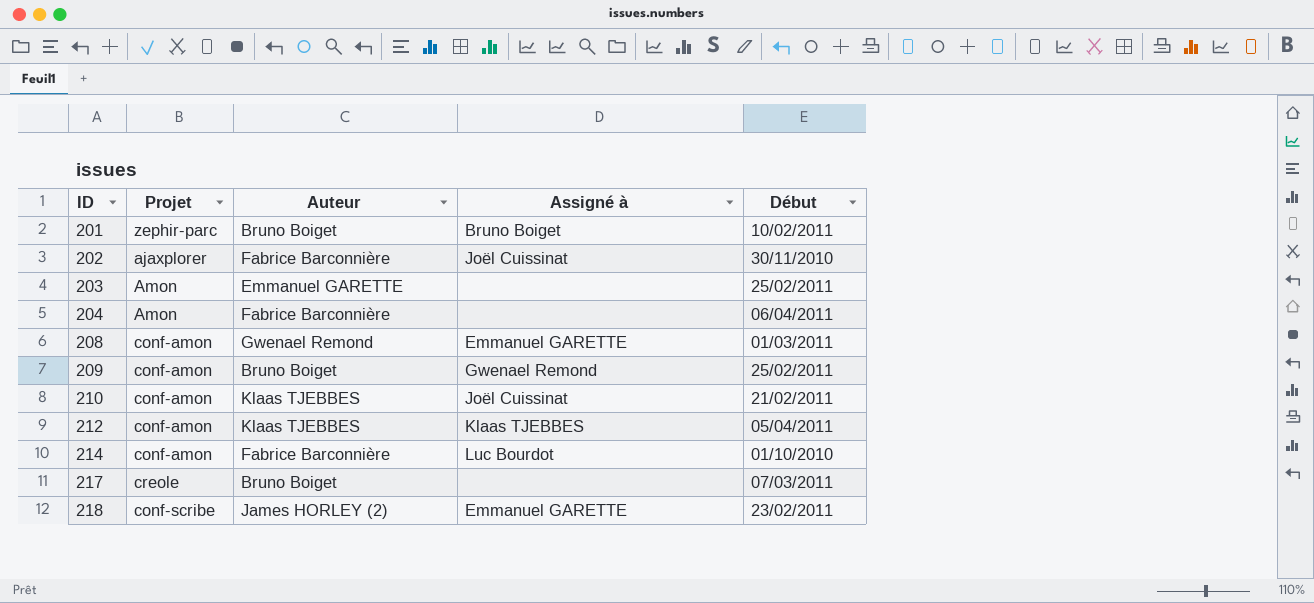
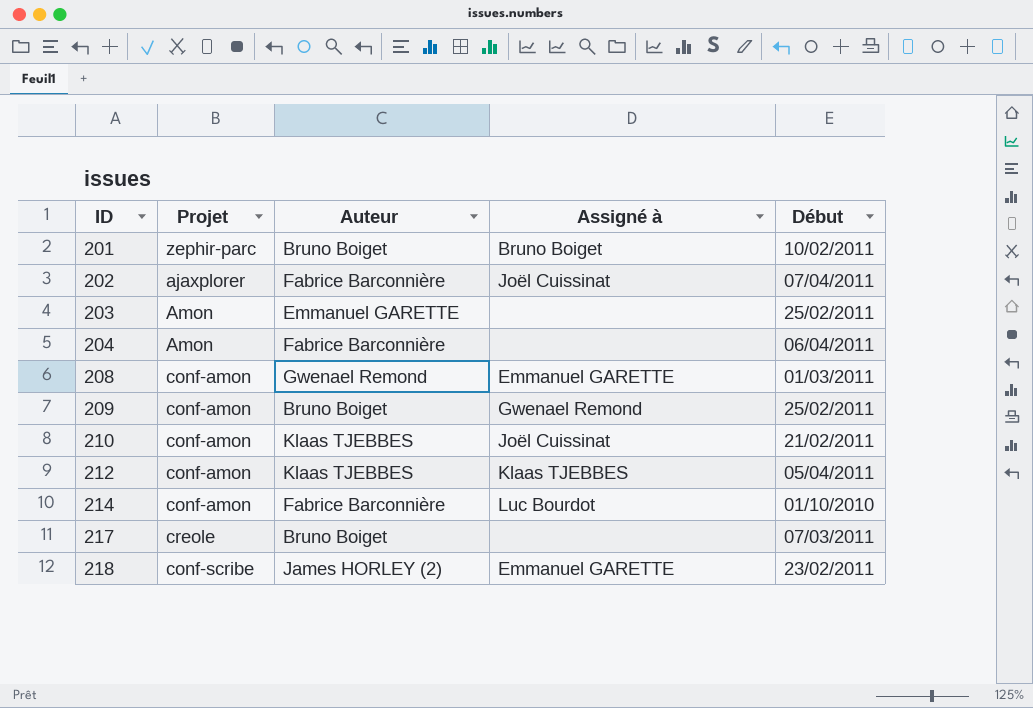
202 | Début: 30/11/2010 -> 07/04/2011

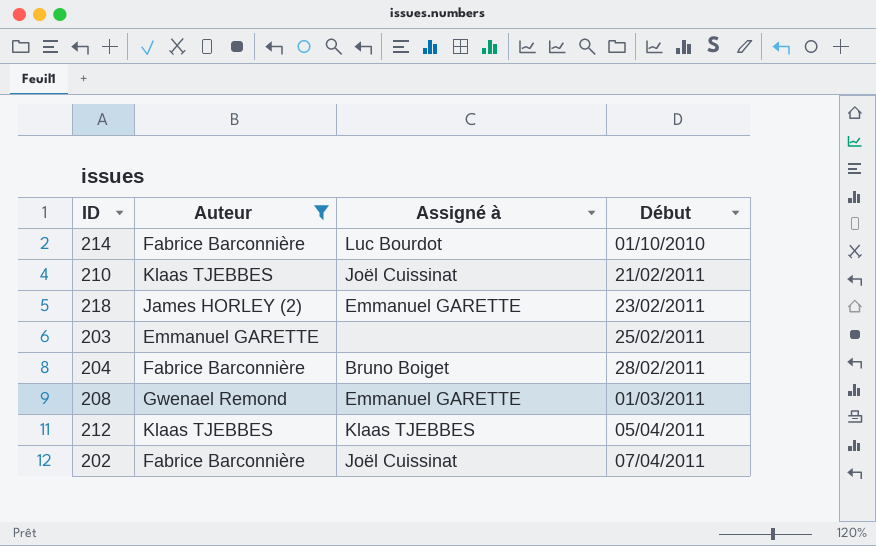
filter: none -> Auteur != Bruno Boiget
row order: ID ascending -> Début ascending
column Projet | position: 2 -> none
204 | Assigné à: none -> Bruno Boiget
204 | Début: 06/04/2011 -> 28/02/2011

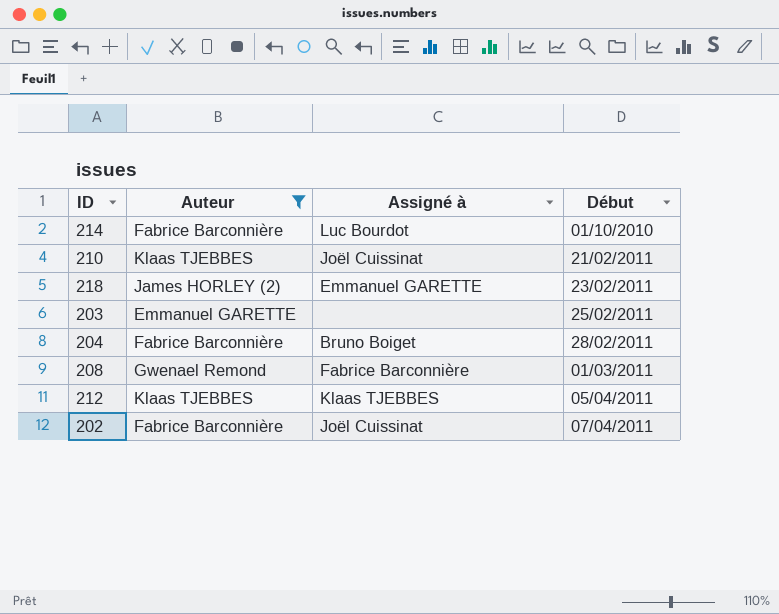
208 | Assigné à: Emmanuel GARETTE -> Fabrice Barconnière

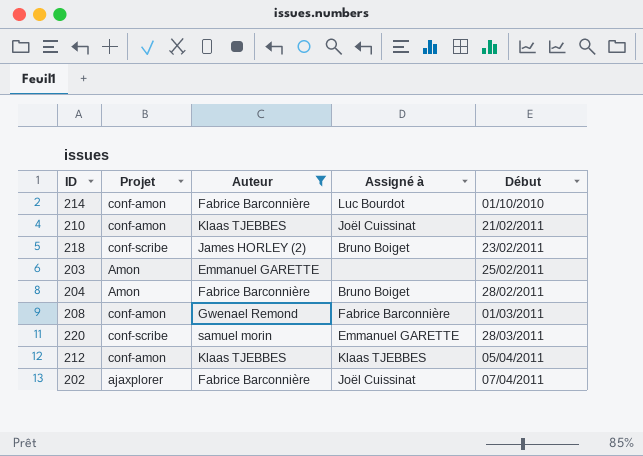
column Projet | position: none -> 2
218 | Assigné à: Emmanuel GARETTE -> Bruno Boiget
row 220: none -> conf-scribe | samuel morin | Emmanuel GARETTE | 28/03/2011

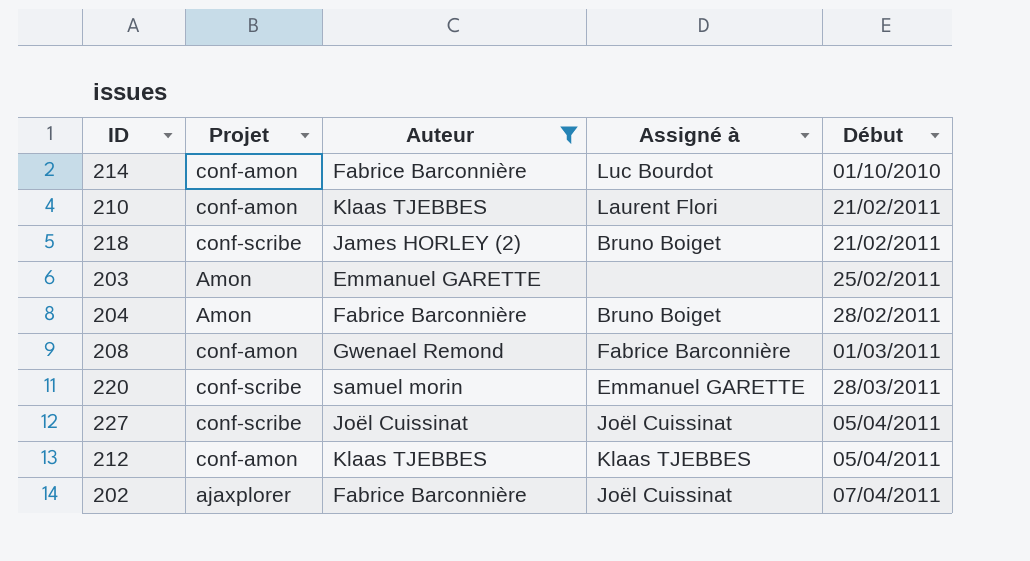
210 | Assigné à: Joël Cuissinat -> Laurent Flori
218 | Début: 23/02/2011 -> 21/02/2011
row 227: none -> conf-scribe | Joël Cuissinat | Joël Cuissinat | 05/04/2011

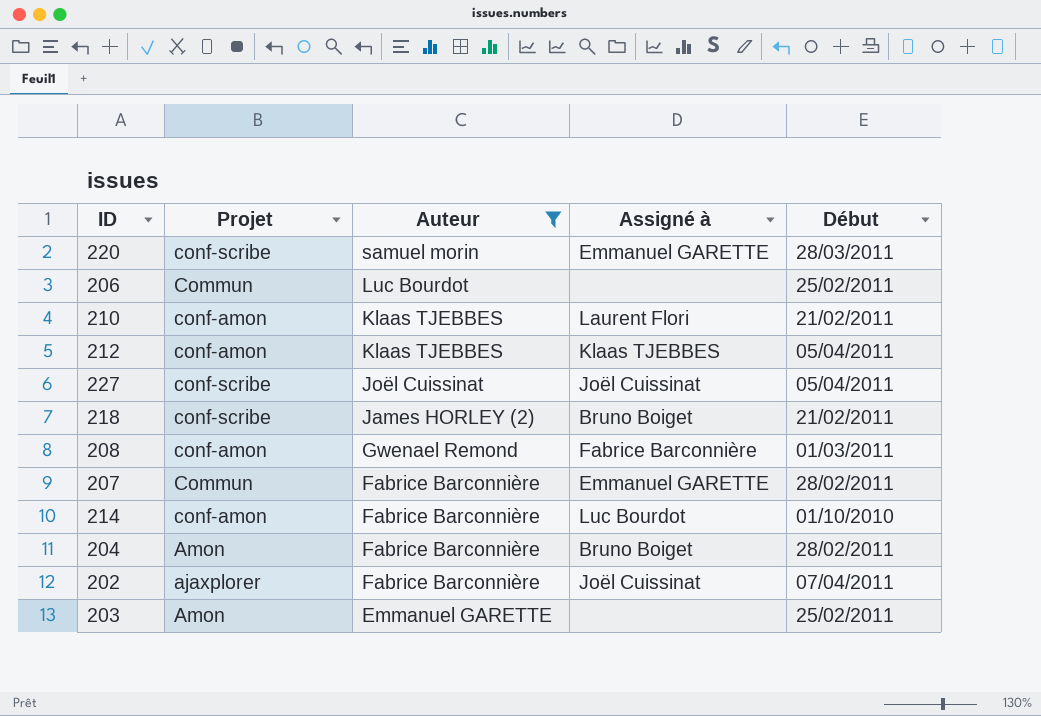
row order: Début ascending -> Auteur descending
row 206: none -> Commun | Luc Bourdot | none | 25/02/2011
row 207: none -> Commun | Fabrice Barconnière | Emmanuel GARETTE | 28/02/2011

